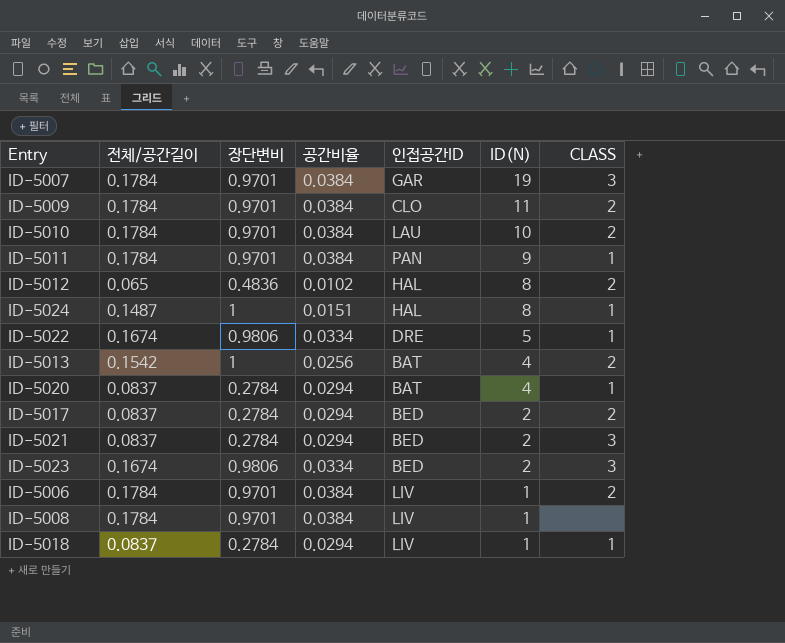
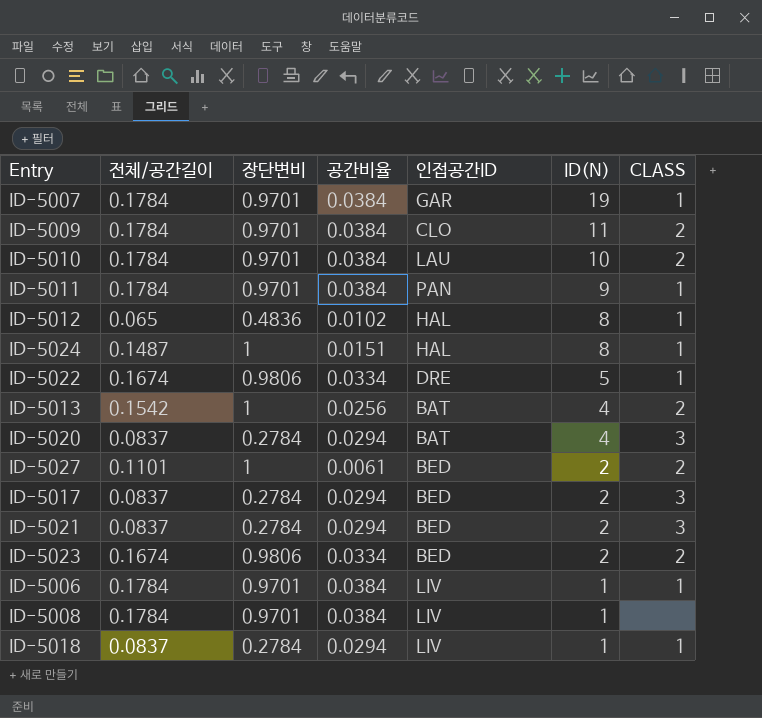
ID-5007 | CLASS: 3 -> 1
ID-5012 | CLASS: 2 -> 1
ID-5020 | CLASS: 1 -> 3
row ID-5027: none -> 0.1101 | 1 | 0.0061 | BED | 2 | 2
ID-5017 | CLASS: 2 -> 3
ID-5023 | CLASS: 3 -> 2
ID-5006 | CLASS: 2 -> 1

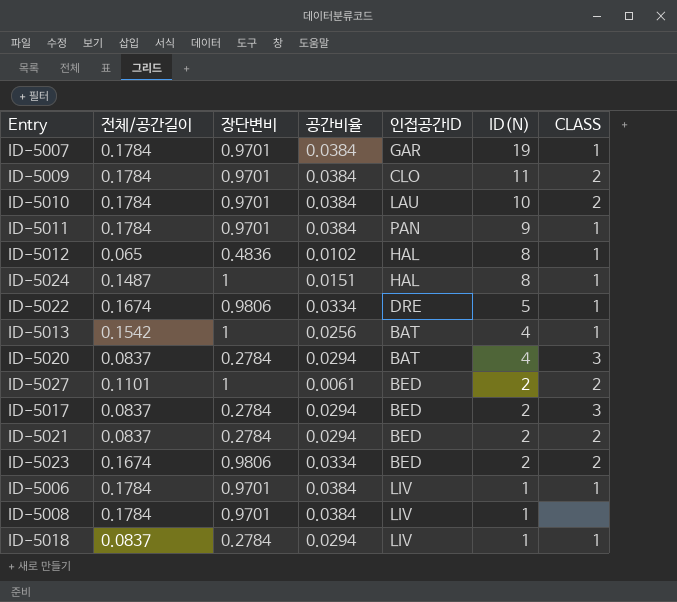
ID-5013 | CLASS: 2 -> 1
ID-5021 | CLASS: 3 -> 2

